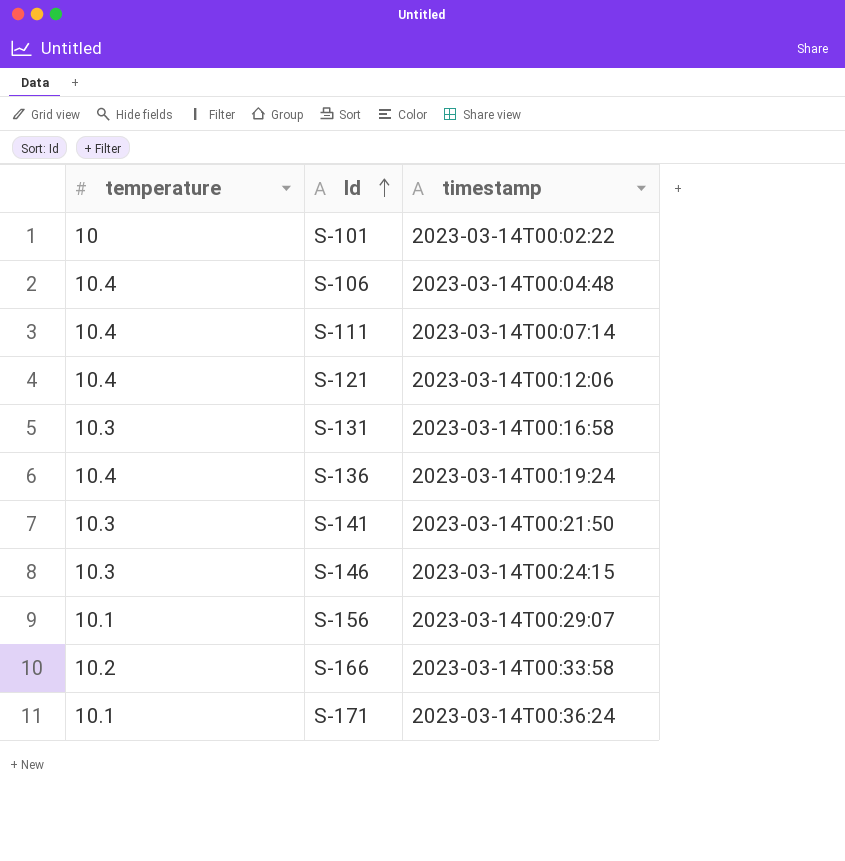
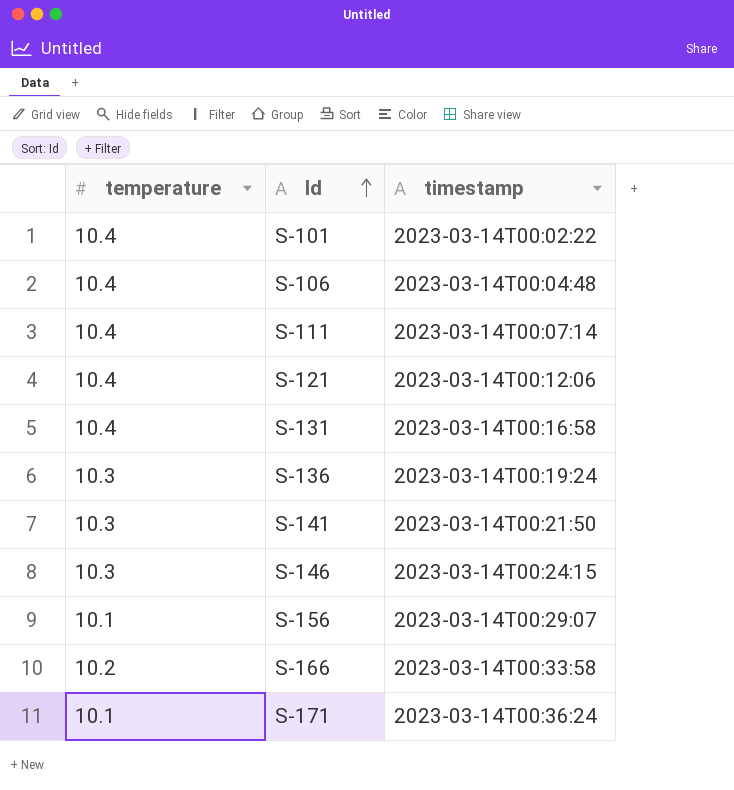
S-101 | temperature: 10 -> 10.4
S-131 | temperature: 10.3 -> 10.4
S-136 | temperature: 10.4 -> 10.3

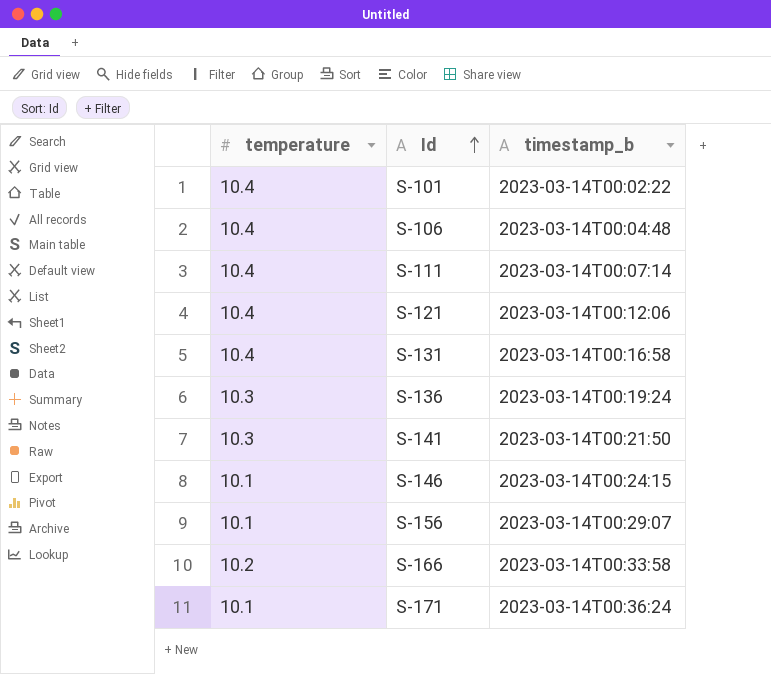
column name: timestamp -> timestamp_b
S-146 | temperature: 10.3 -> 10.1

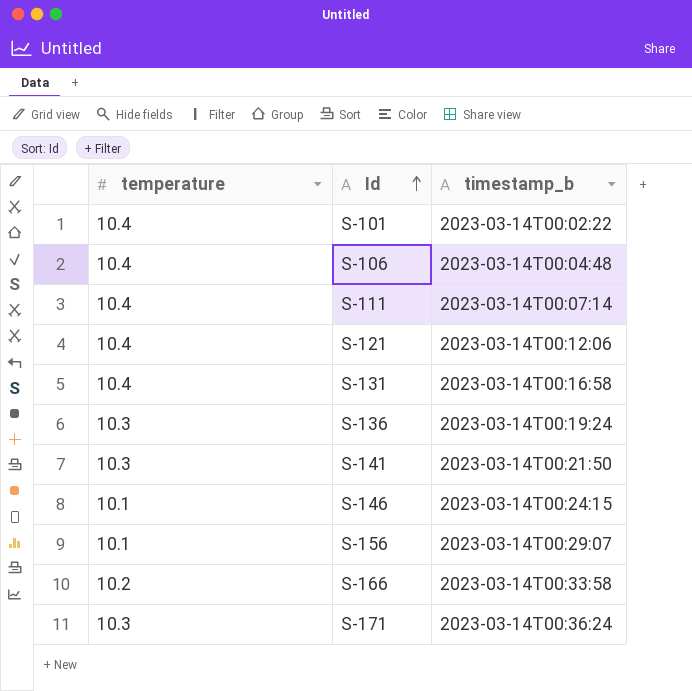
S-171 | temperature: 10.1 -> 10.3

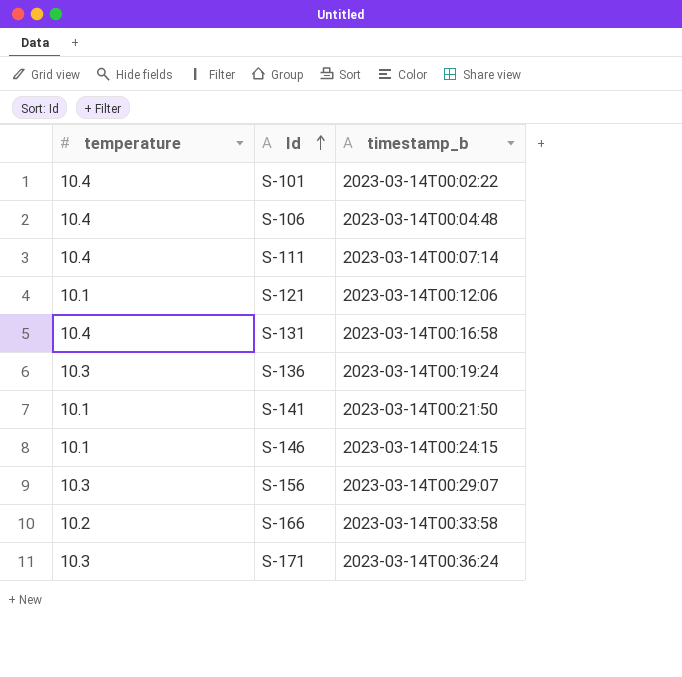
S-121 | temperature: 10.4 -> 10.1
S-141 | temperature: 10.3 -> 10.1
S-156 | temperature: 10.1 -> 10.3

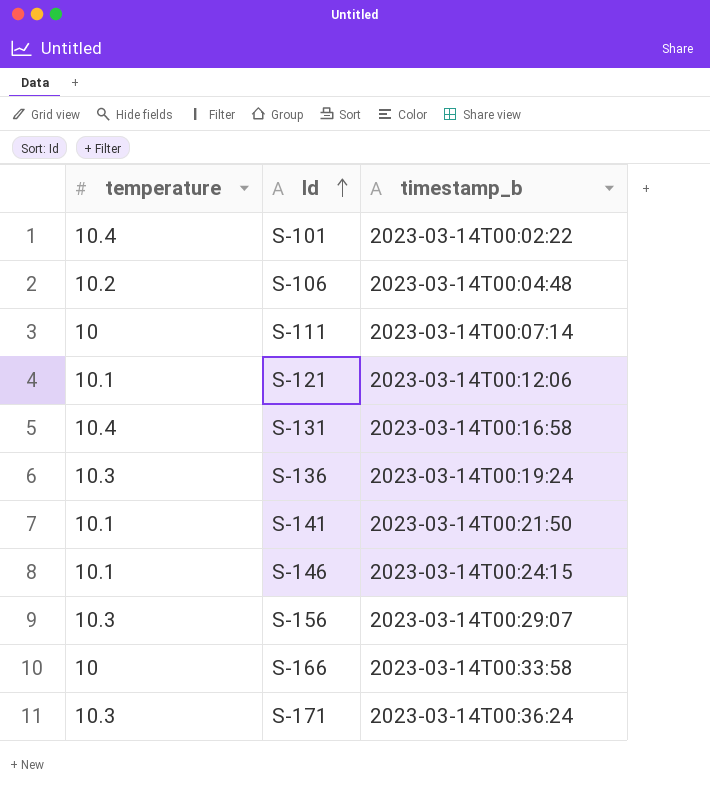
S-106 | temperature: 10.4 -> 10.2
S-111 | temperature: 10.4 -> 10
S-166 | temperature: 10.2 -> 10

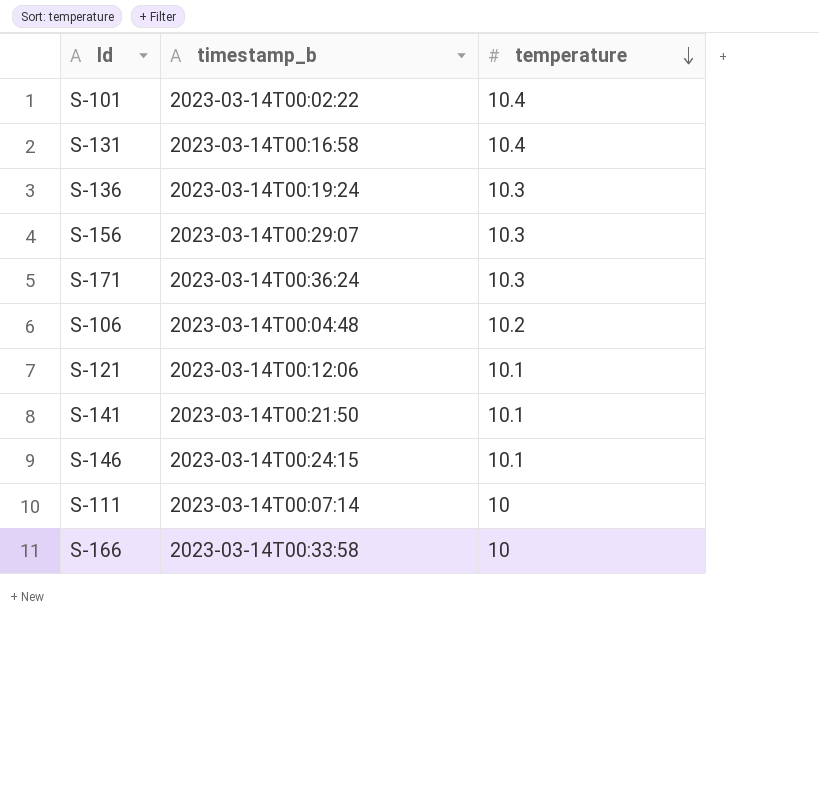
row order: Id ascending -> temperature descending
column temperature | position: 1 -> 3

